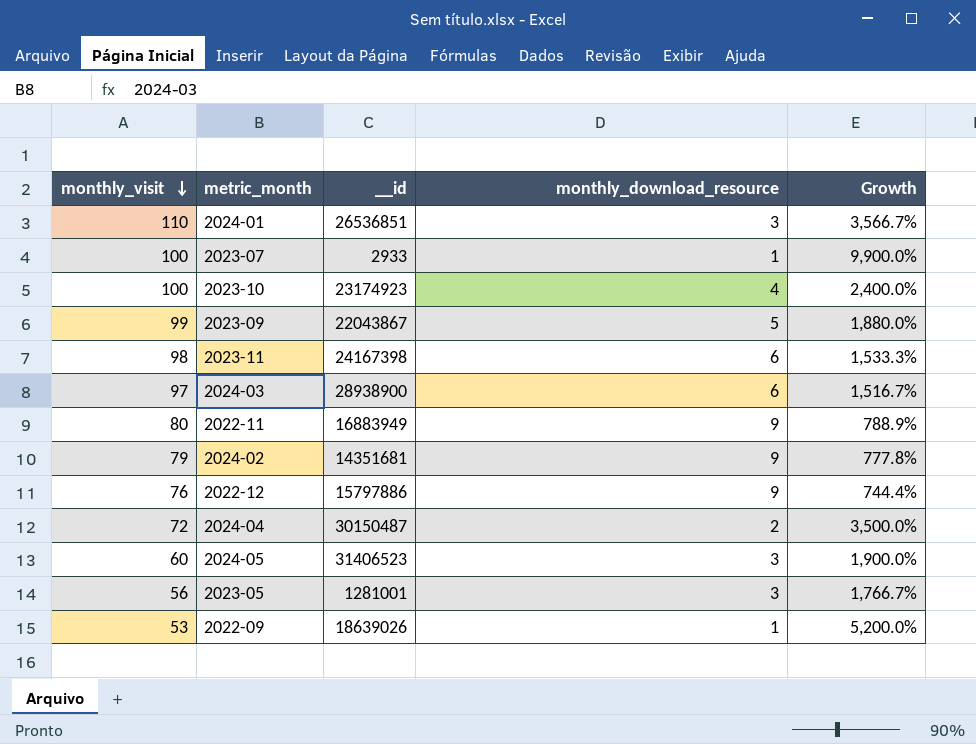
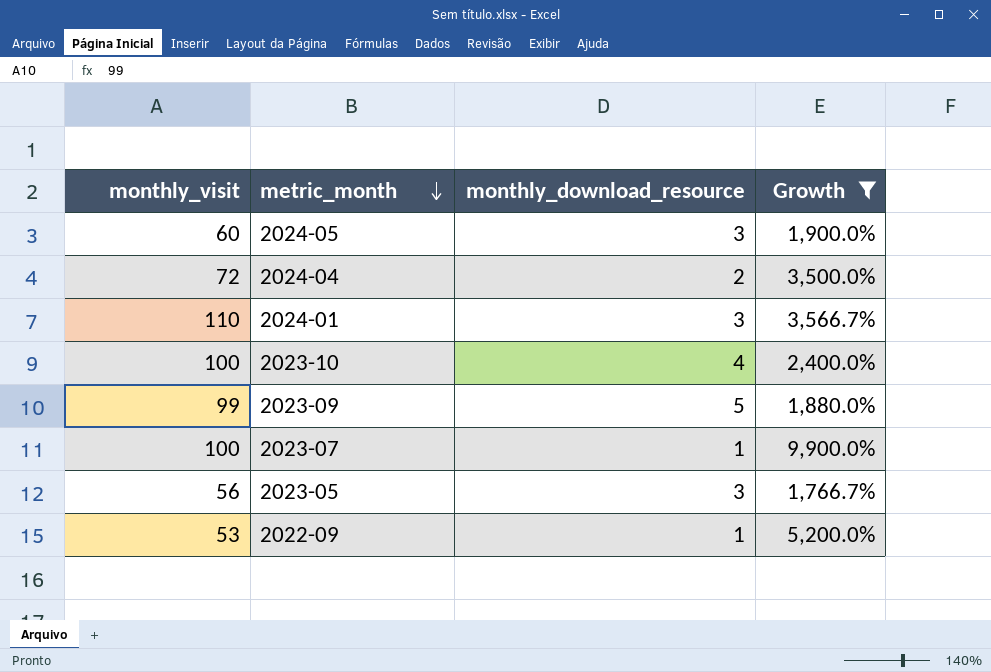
filter: none -> Growth >= 1,766.7%
row order: monthly_visit descending -> metric_month descending
column __id | position: 3 -> none

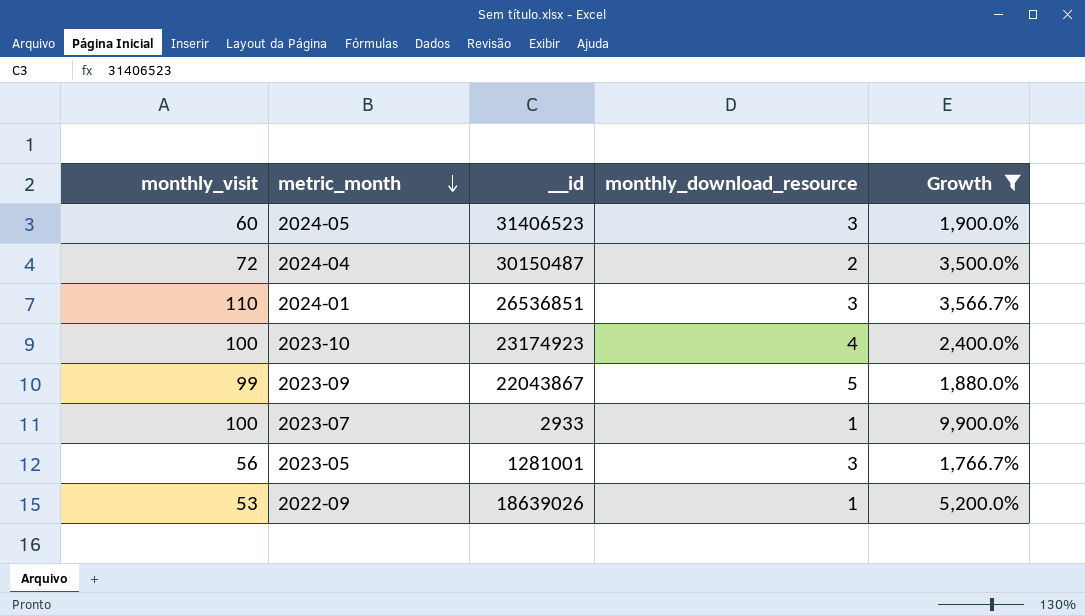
column __id | position: none -> 3

